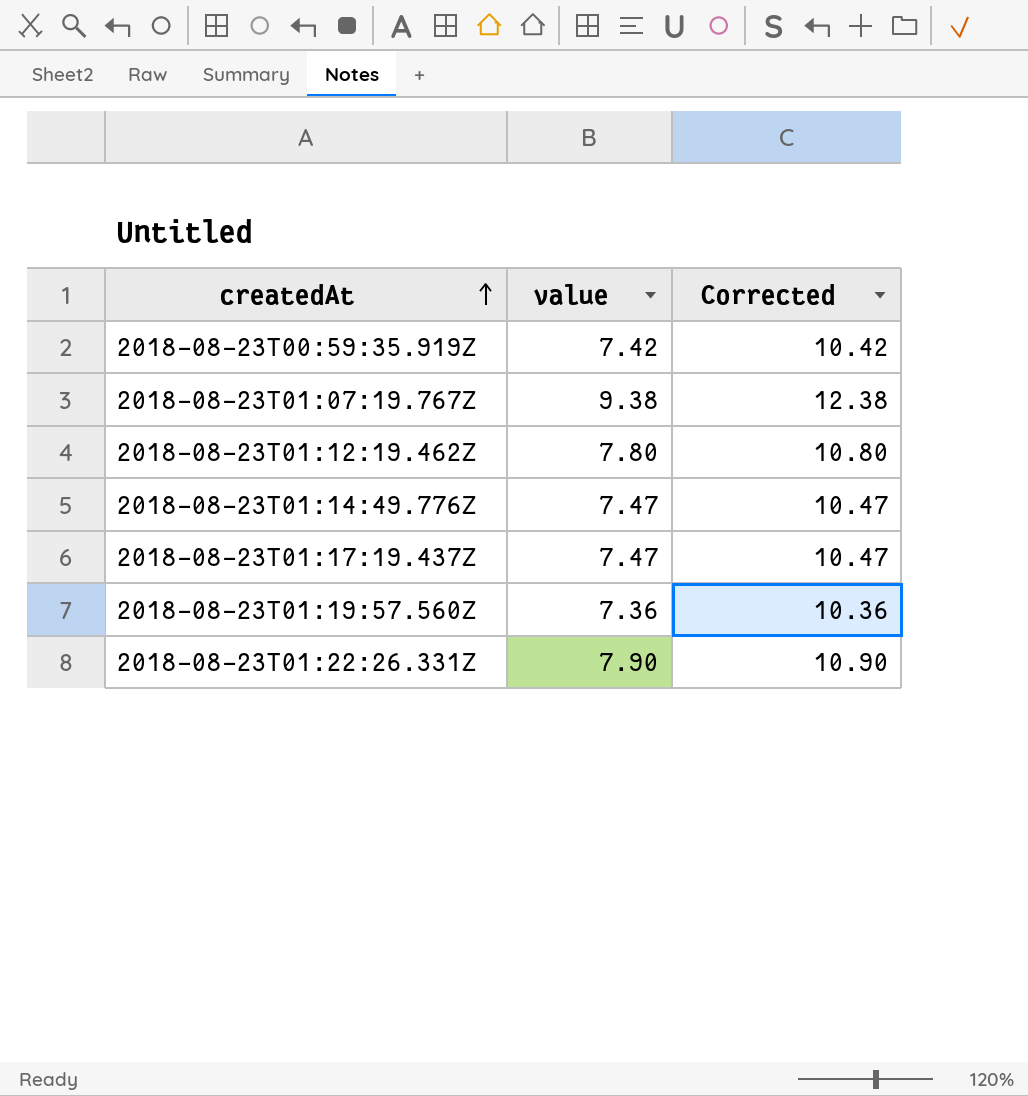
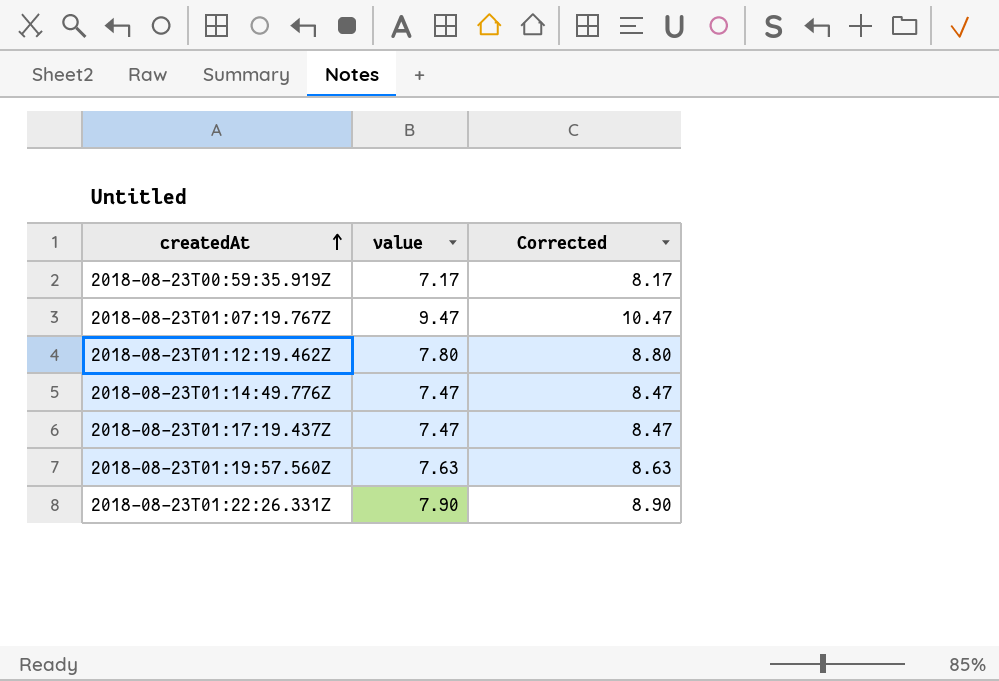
column Corrected | formula: [value] + 3 -> [value] + 1
2018-08-23T00:59:35.919Z | value: 7.42 -> 7.17
2018-08-23T01:07:19.767Z | value: 9.38 -> 9.47
2018-08-23T01:19:57.560Z | value: 7.36 -> 7.63

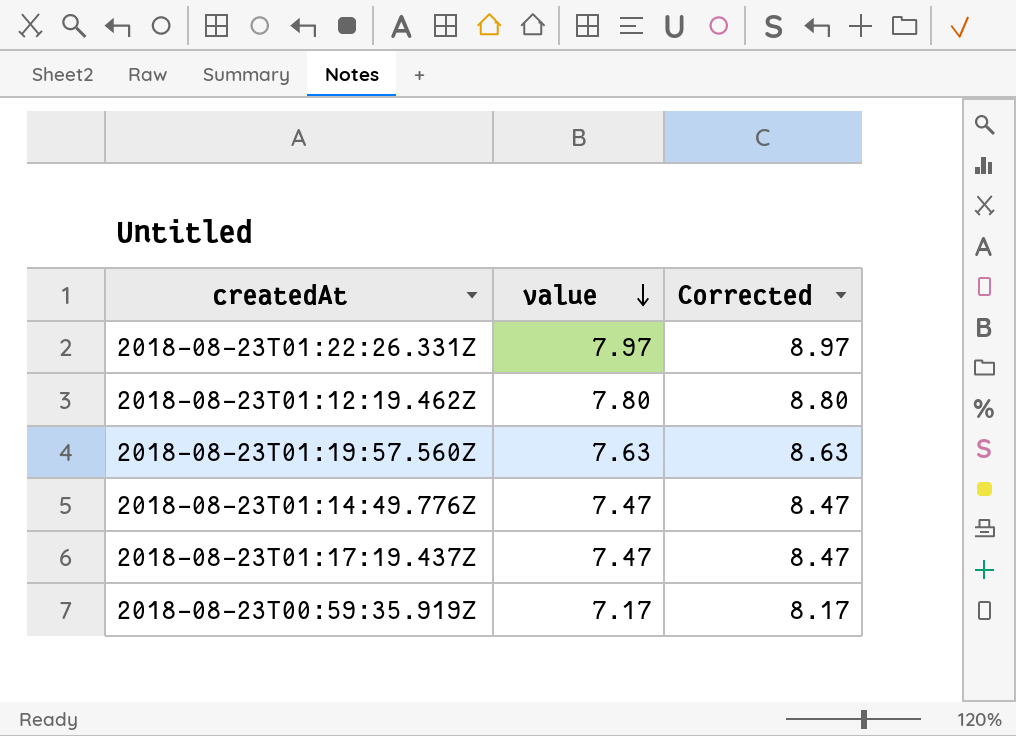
row order: createdAt ascending -> value descending
row 2018-08-23T01:07:19.767Z: 9.47 | 10.47 -> none
2018-08-23T01:22:26.331Z | value: 7.90 -> 7.97
2018-08-23T01:22:26.331Z | Corrected: 8.90 -> 8.97

